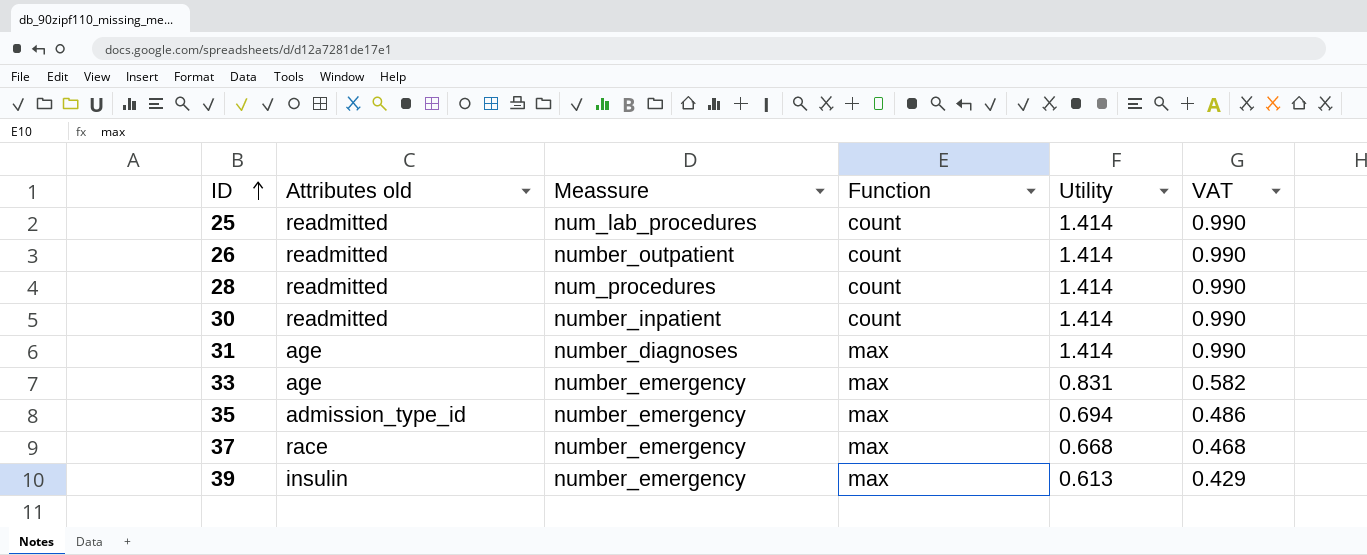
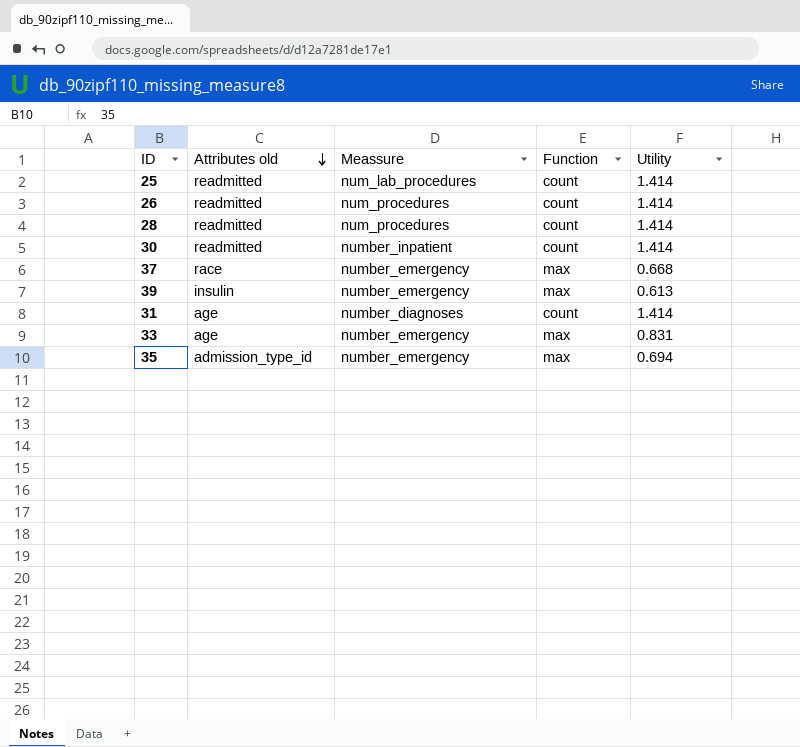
row order: ID ascending -> Attributes old descending
column VAT | formula: [Utility] * 0.7 -> none
26 | Meassure: number_outpatient -> num_procedures
31 | Function: max -> count

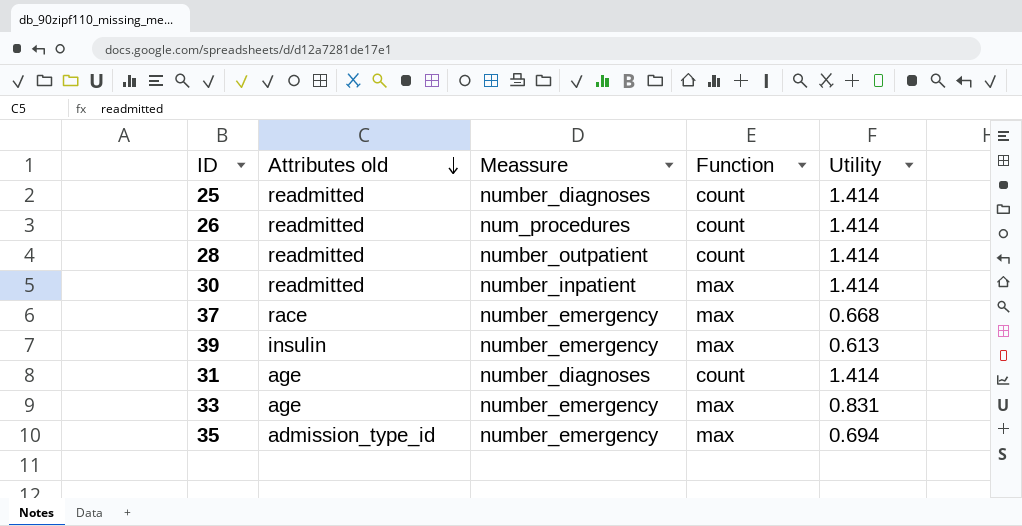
25 | Meassure: num_lab_procedures -> number_diagnoses
28 | Meassure: num_procedures -> number_outpatient
30 | Function: count -> max

